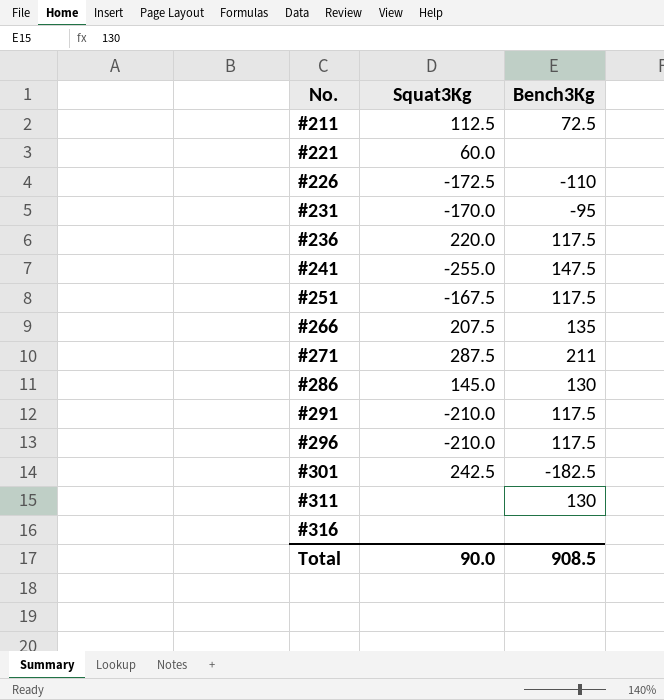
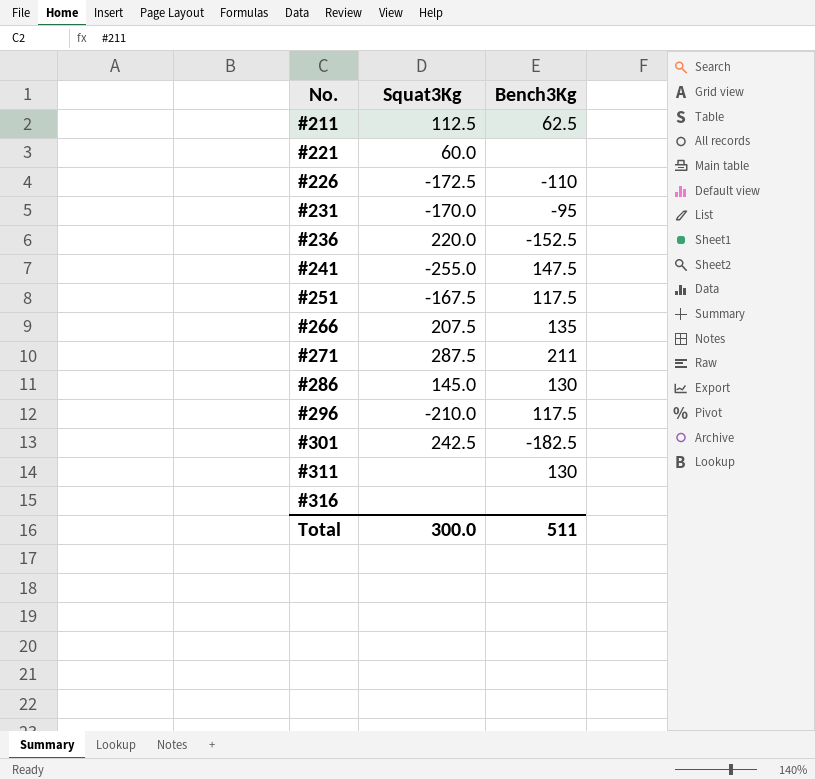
row #291: -210.0 | 117.5 -> none
#211 | Bench3Kg: 72.5 -> 62.5
#236 | Bench3Kg: 117.5 -> -152.5
Total | Squat3Kg: 90.0 -> 300.0
Total | Bench3Kg: 908.5 -> 511

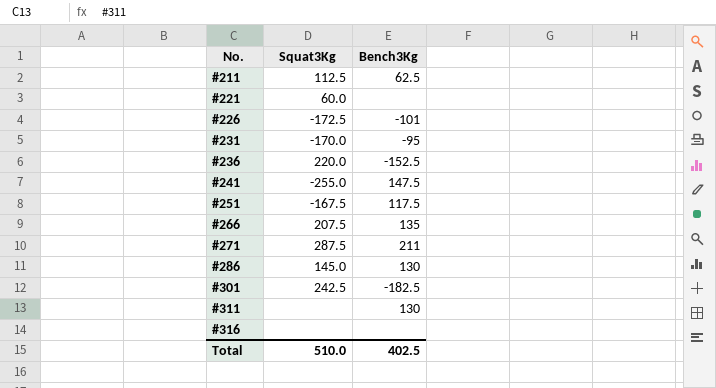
row #296: -210.0 | 117.5 -> none
#226 | Bench3Kg: -110 -> -101
Total | Squat3Kg: 300.0 -> 510.0
Total | Bench3Kg: 511 -> 402.5

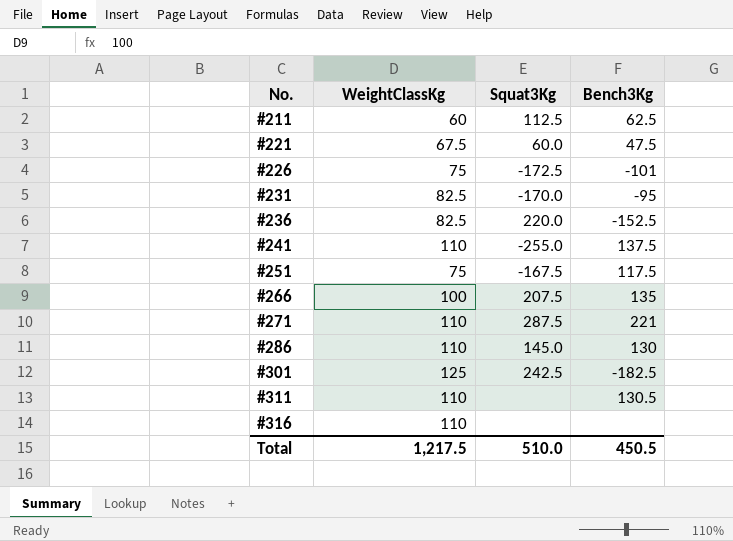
column WeightClassKg | position: none -> 2
#221 | Bench3Kg: none -> 47.5
#241 | Bench3Kg: 147.5 -> 137.5
#271 | Bench3Kg: 211 -> 221
#311 | Bench3Kg: 130 -> 130.5
Total | Bench3Kg: 402.5 -> 450.5

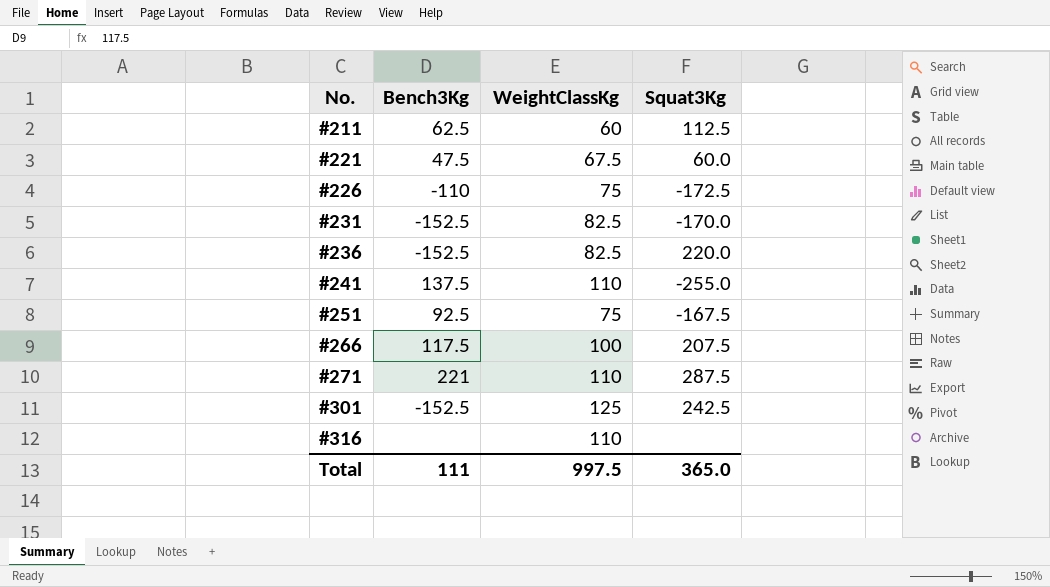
column Bench3Kg | position: 4 -> 2
row #286: 110 | 145.0 | 130 -> none
row #311: 110 | none | 130.5 -> none
#226 | Bench3Kg: -101 -> -110
#231 | Bench3Kg: -95 -> -152.5
#251 | Bench3Kg: 117.5 -> 92.5
#266 | Bench3Kg: 135 -> 117.5
#301 | Bench3Kg: -182.5 -> -152.5
Total | Bench3Kg: 450.5 -> 111
Total | WeightClassKg: 1,217.5 -> 997.5
Total | Squat3Kg: 510.0 -> 365.0

